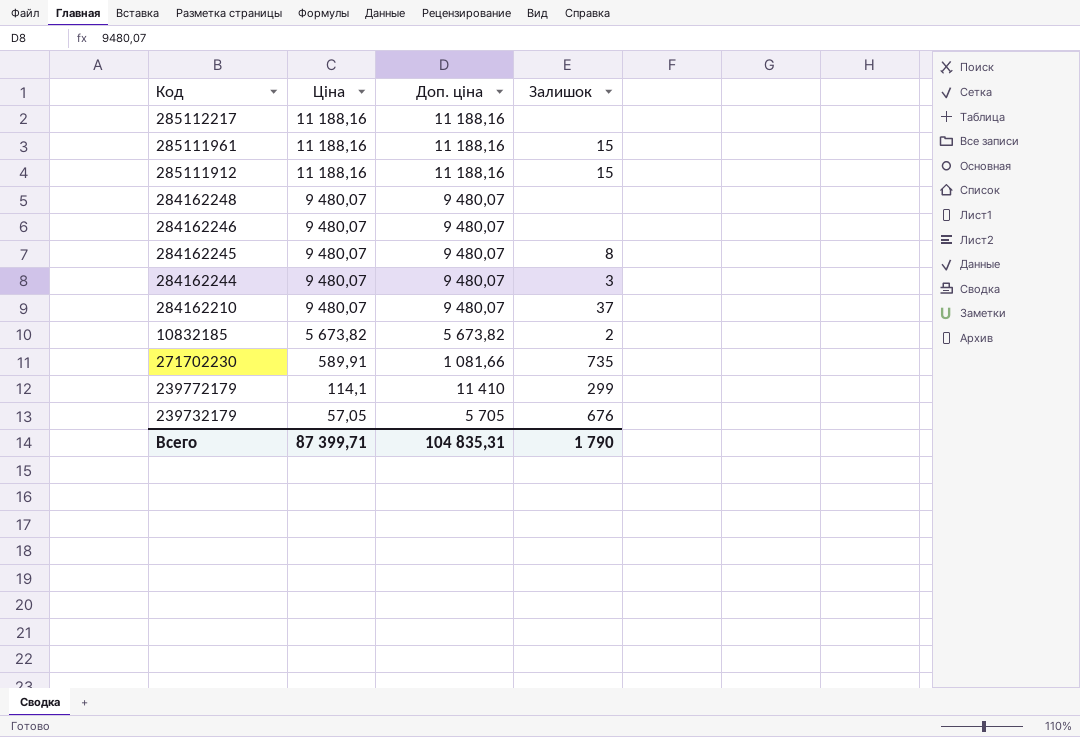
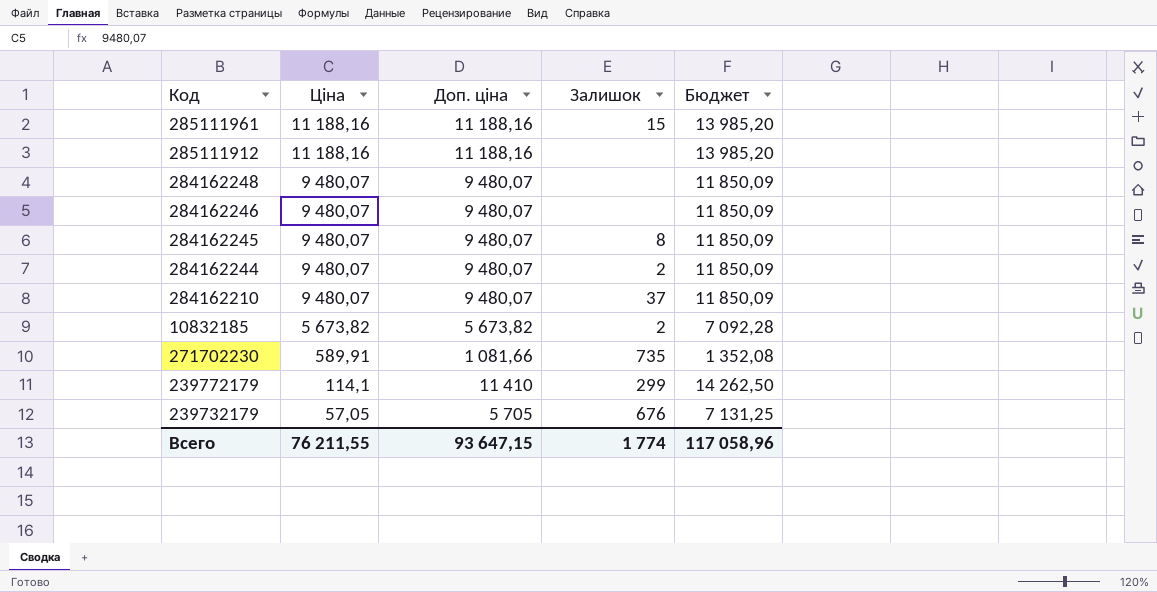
column Бюджет | formula: none -> [Доп. ціна] * 1,25
row 285112217: 11 188,16 | 11 188,16 | none -> none
285111912 | Залишок: 15 -> none
284162244 | Залишок: 3 -> 2
Всего | Ціна: 87 399,71 -> 76 211,55
Всего | Доп. ціна: 104 835,31 -> 93 647,15
Всего | Залишок: 1 790 -> 1 774

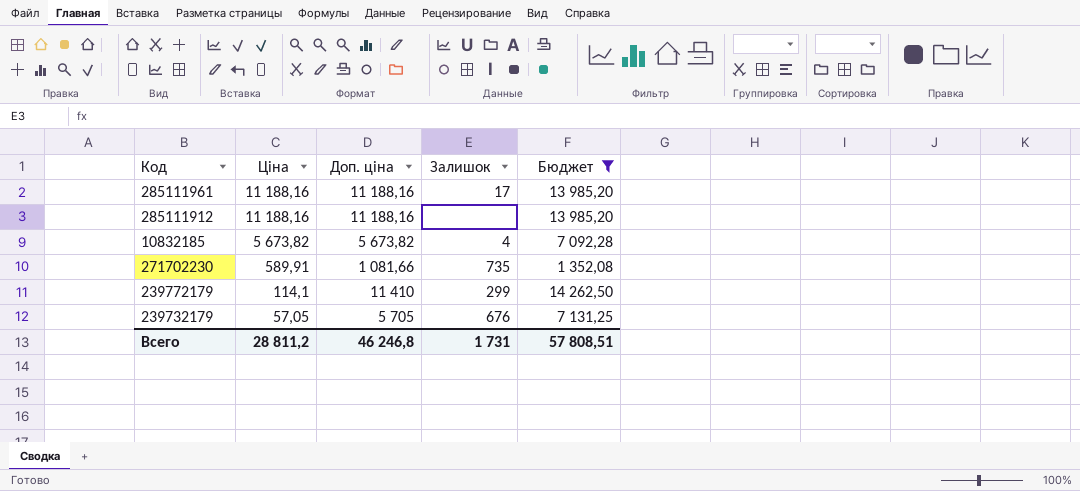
filter: none -> Бюджет != 11 850,09
285111961 | Залишок: 15 -> 17
10832185 | Залишок: 2 -> 4
Всего | Ціна: 76 211,55 -> 28 811,2
Всего | Доп. ціна: 93 647,15 -> 46 246,8
Всего | Залишок: 1 774 -> 1 731
Всего | Бюджет: 117 058,96 -> 57 808,51

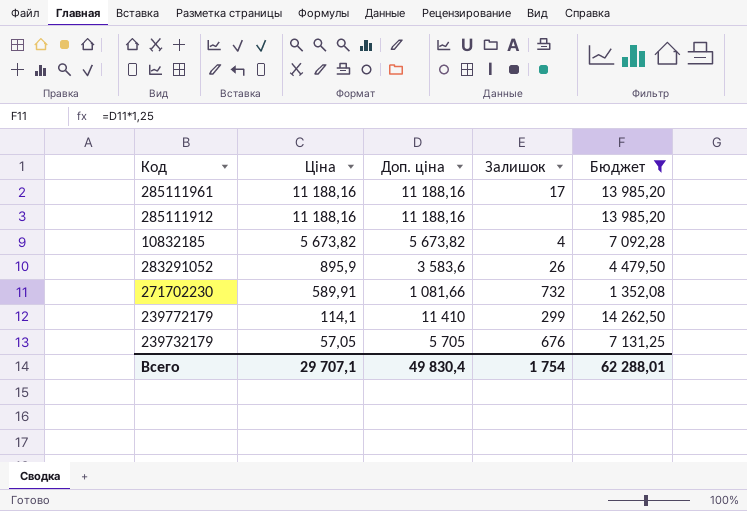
row 283291052: none -> 895,9 | 3 583,6 | 26 | 4 479,50
271702230 | Залишок: 735 -> 732
Всего | Ціна: 28 811,2 -> 29 707,1
Всего | Доп. ціна: 46 246,8 -> 49 830,4
Всего | Залишок: 1 731 -> 1 754
Всего | Бюджет: 57 808,51 -> 62 288,01

